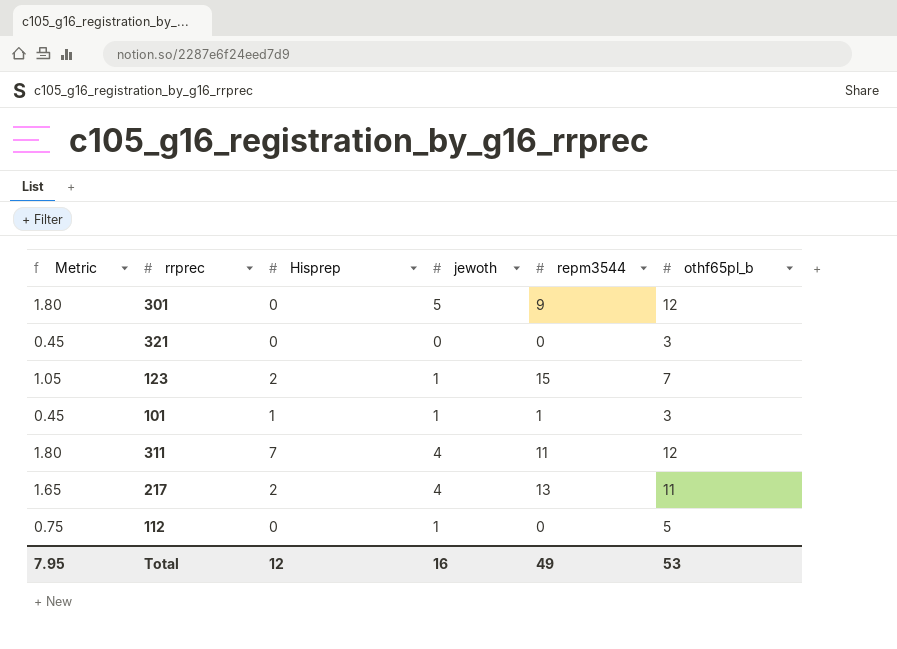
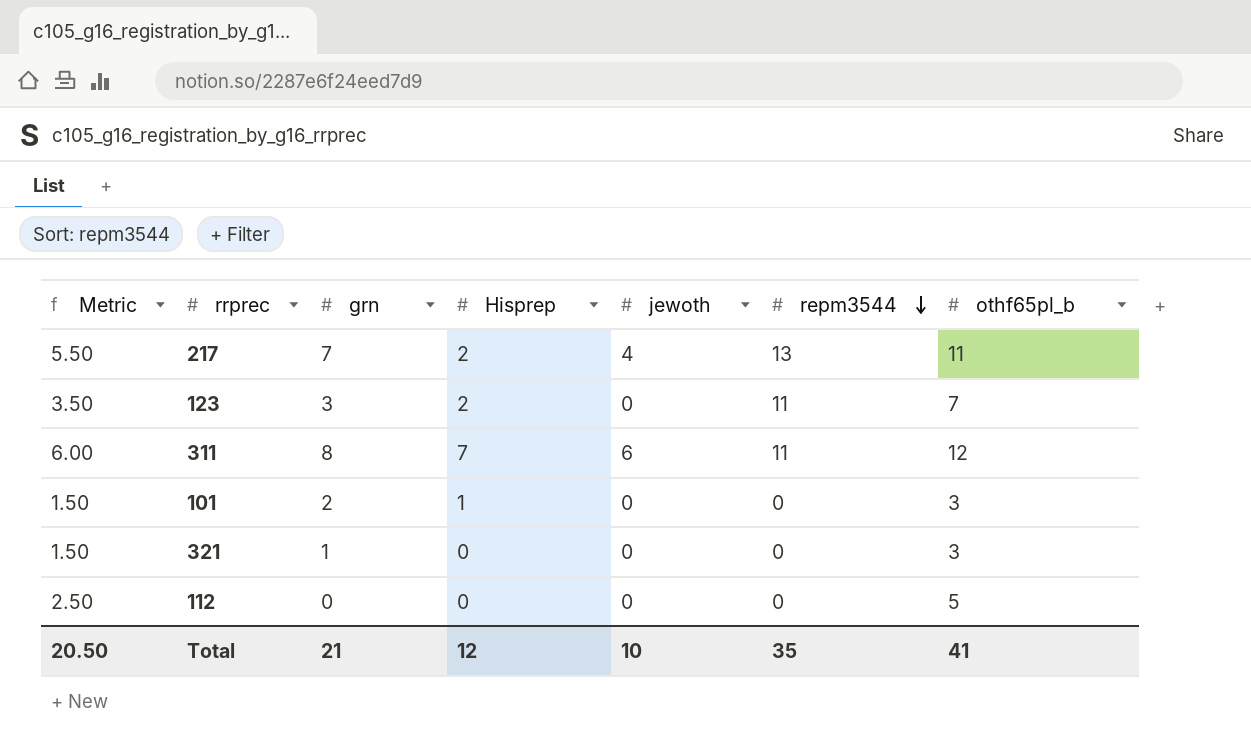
row order: none -> repm3544 descending
column Metric | formula: [othf65pl_b] * 0.15 -> [othf65pl_b] * 0.5
column grn | position: none -> 3
row 301: 1.80 | 0 | 5 | 9 | 12 -> none
123 | jewoth: 1 -> 0
123 | repm3544: 15 -> 11
311 | jewoth: 4 -> 6
101 | jewoth: 1 -> 0
101 | repm3544: 1 -> 0
112 | jewoth: 1 -> 0
Total | Metric: 7.95 -> 20.50
Total | jewoth: 16 -> 10
Total | repm3544: 49 -> 35
Total | othf65pl_b: 53 -> 41

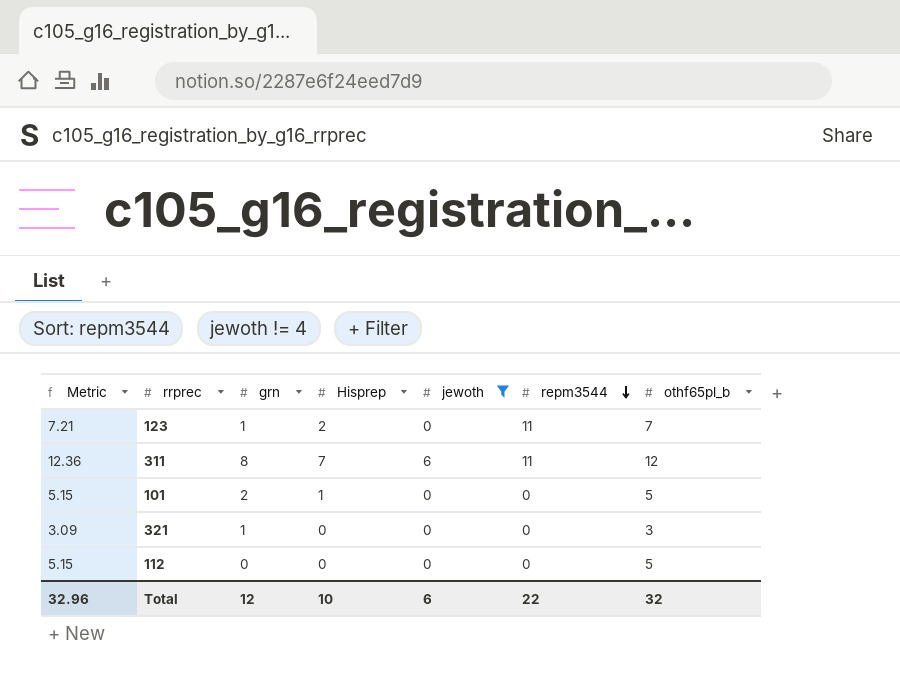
filter: none -> jewoth != 4
column Metric | formula: [othf65pl_b] * 0.5 -> [othf65pl_b] * 1.03
123 | grn: 3 -> 1
101 | othf65pl_b: 3 -> 5
Total | Metric: 20.50 -> 32.96
Total | grn: 21 -> 12
Total | Hisprep: 12 -> 10
Total | jewoth: 10 -> 6
Total | repm3544: 35 -> 22
Total | othf65pl_b: 41 -> 32

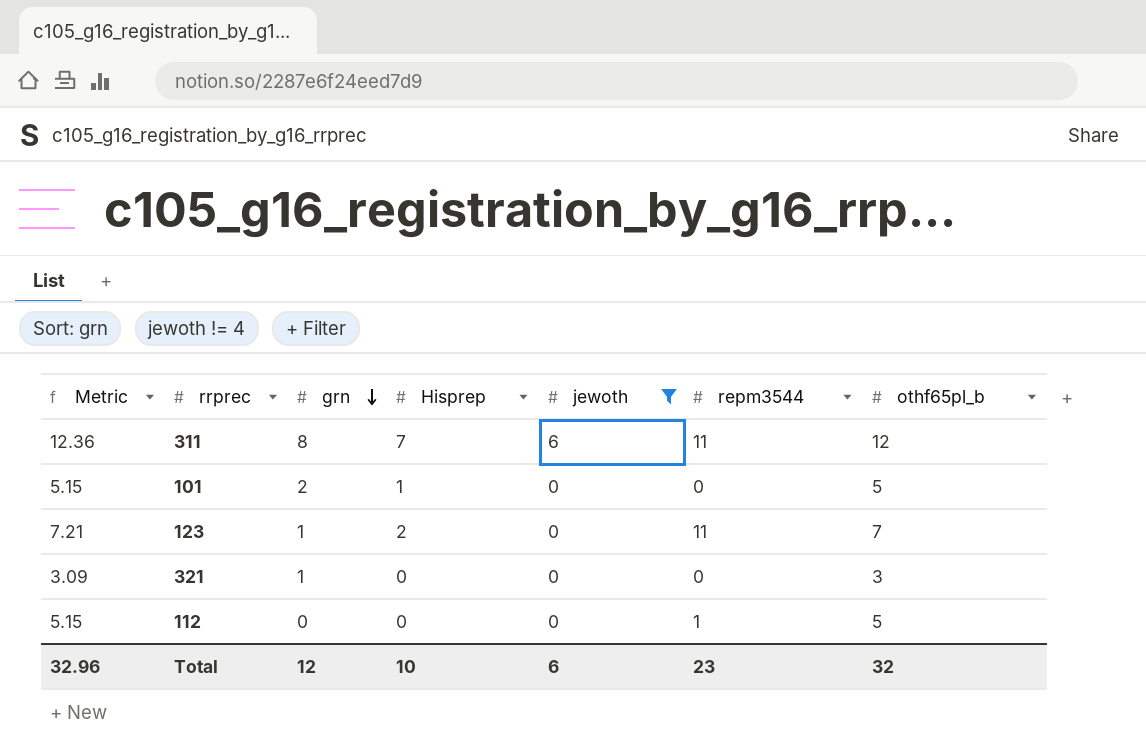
row order: repm3544 descending -> grn descending
112 | repm3544: 0 -> 1
Total | repm3544: 22 -> 23

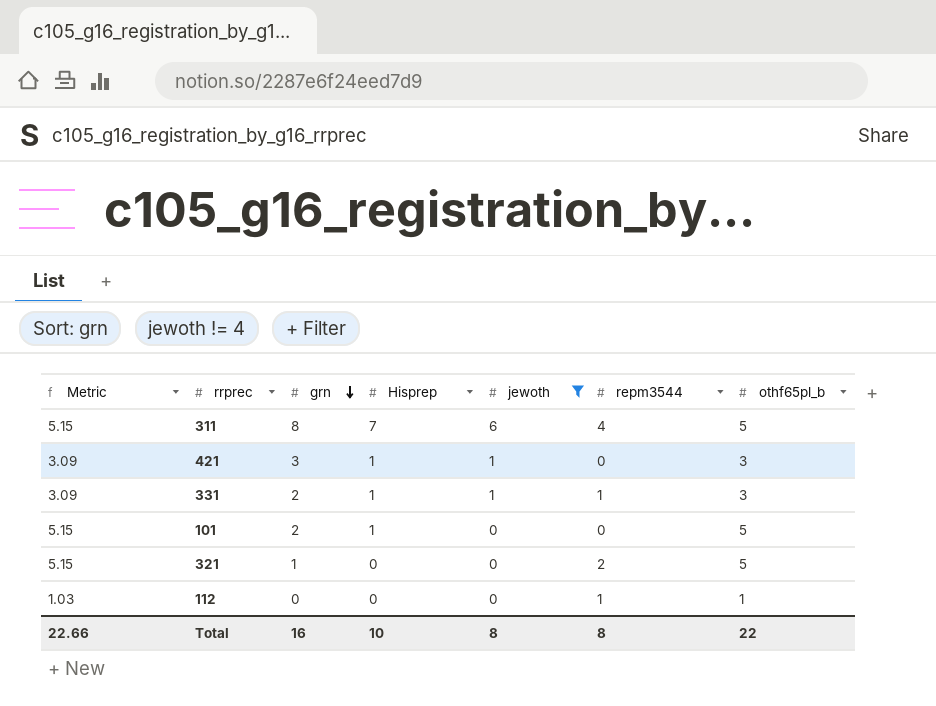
row 123: 7.21 | 1 | 2 | 0 | 11 | 7 -> none
311 | Metric: 12.36 -> 5.15
311 | repm3544: 11 -> 4
311 | othf65pl_b: 12 -> 5
row 421: none -> 3.09 | 3 | 1 | 1 | 0 | 3
row 331: none -> 3.09 | 2 | 1 | 1 | 1 | 3
321 | Metric: 3.09 -> 5.15
321 | repm3544: 0 -> 2
321 | othf65pl_b: 3 -> 5
112 | Metric: 5.15 -> 1.03
112 | othf65pl_b: 5 -> 1
Total | Metric: 32.96 -> 22.66
Total | grn: 12 -> 16
Total | jewoth: 6 -> 8
Total | repm3544: 23 -> 8
Total | othf65pl_b: 32 -> 22

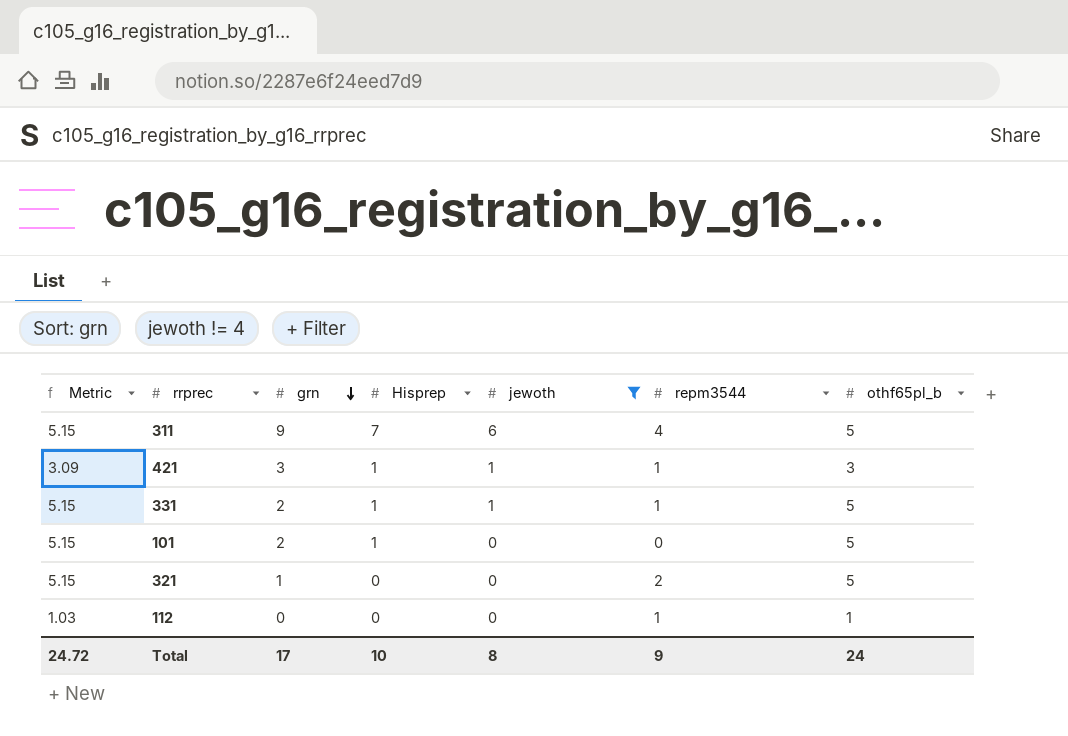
311 | grn: 8 -> 9
421 | repm3544: 0 -> 1
331 | Metric: 3.09 -> 5.15
331 | othf65pl_b: 3 -> 5
Total | Metric: 22.66 -> 24.72
Total | grn: 16 -> 17
Total | repm3544: 8 -> 9
Total | othf65pl_b: 22 -> 24

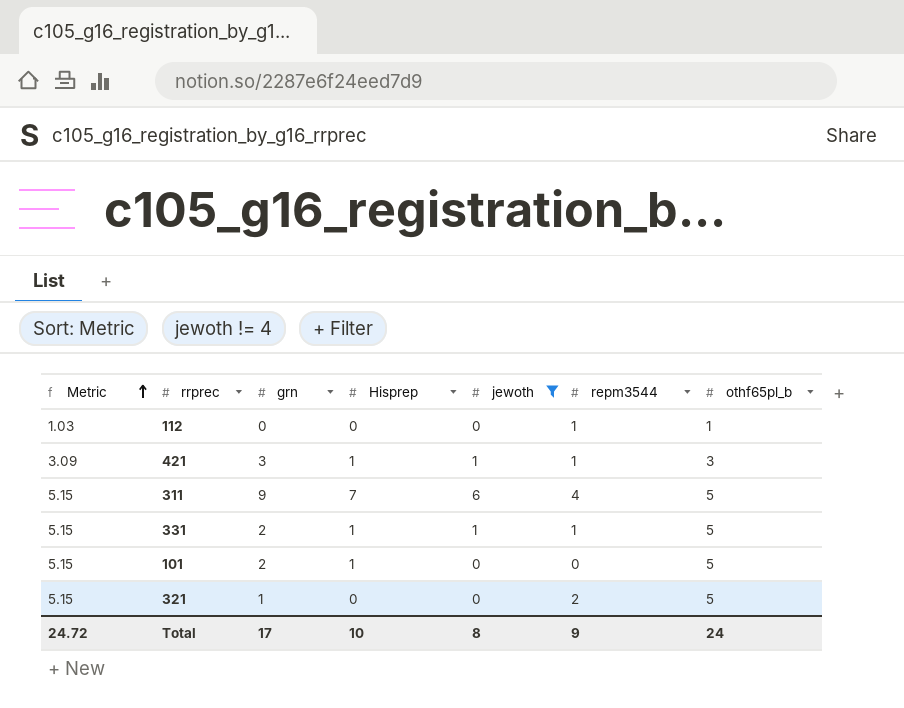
row order: grn descending -> Metric ascending

